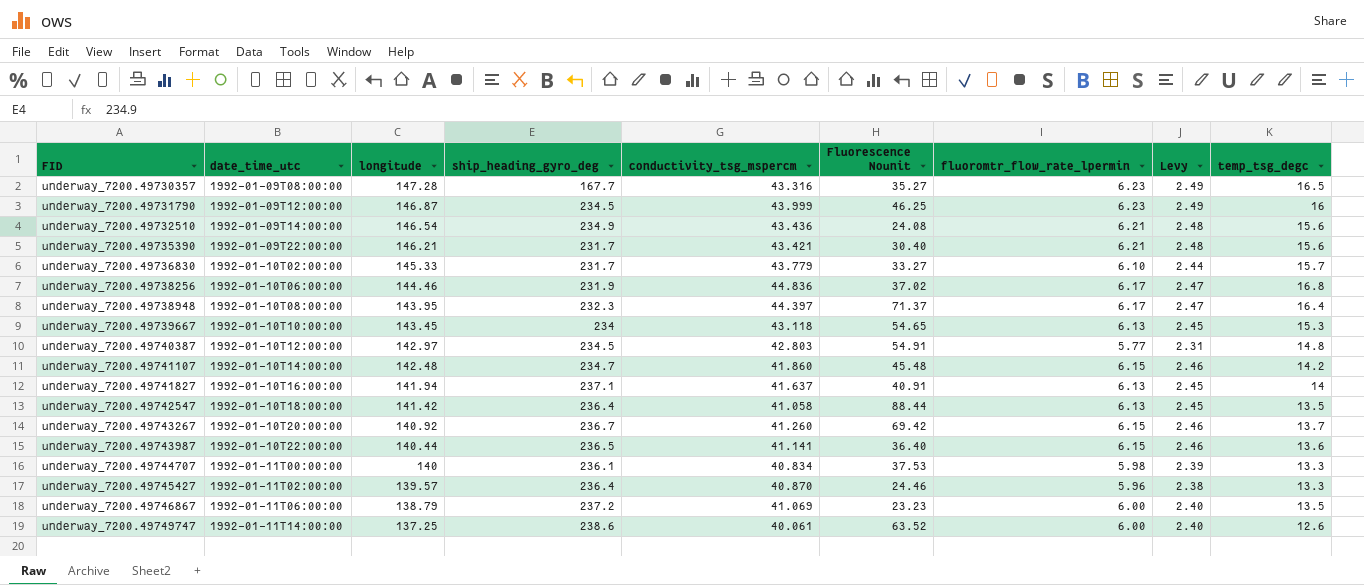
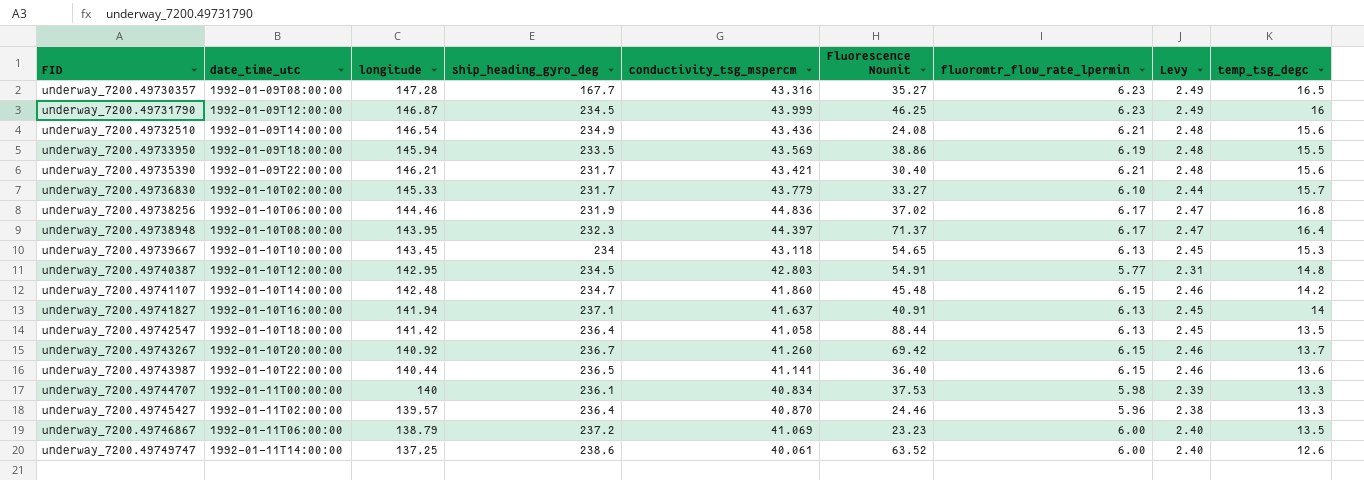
row underway_7200.49733950: none -> 1992-01-09T18:00:00 | 145.94 | 233.5 | 43.569 | 38.86 | 6.19 | 2.48 | 15.5
underway_7200.49740387 | longitude: 142.97 -> 142.95

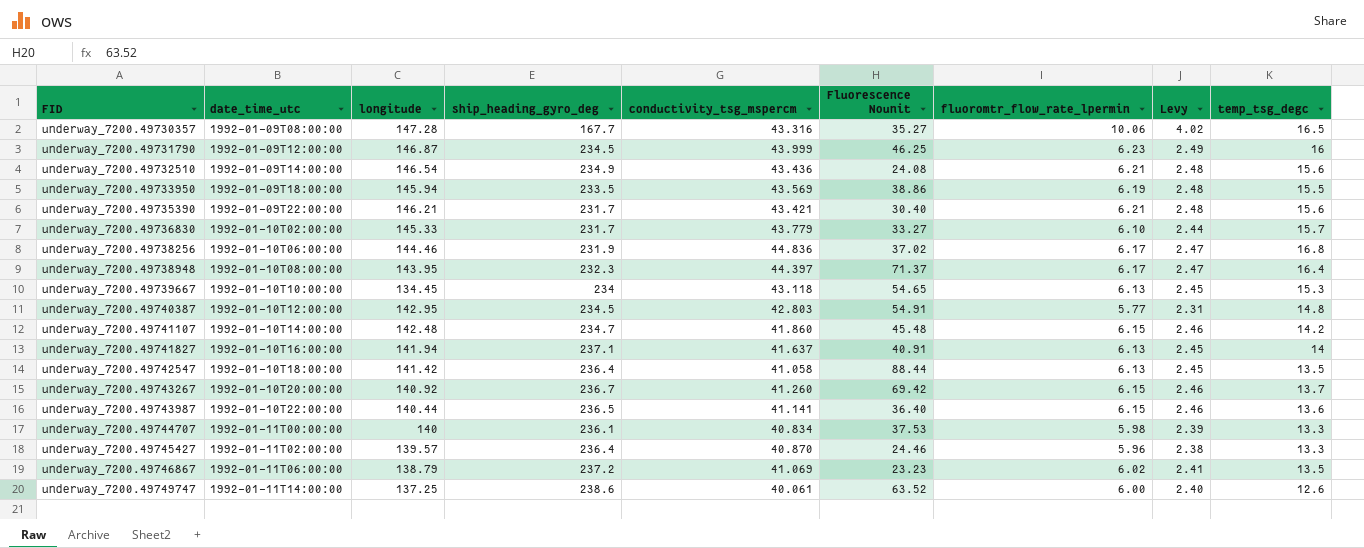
underway_7200.49730357 | fluoromtr_flow_rate_lpermin: 6.23 -> 10.06
underway_7200.49730357 | Levy: 2.49 -> 4.02
underway_7200.49739667 | longitude: 143.45 -> 134.45
underway_7200.49746867 | fluoromtr_flow_rate_lpermin: 6.00 -> 6.02
underway_7200.49746867 | Levy: 2.40 -> 2.41

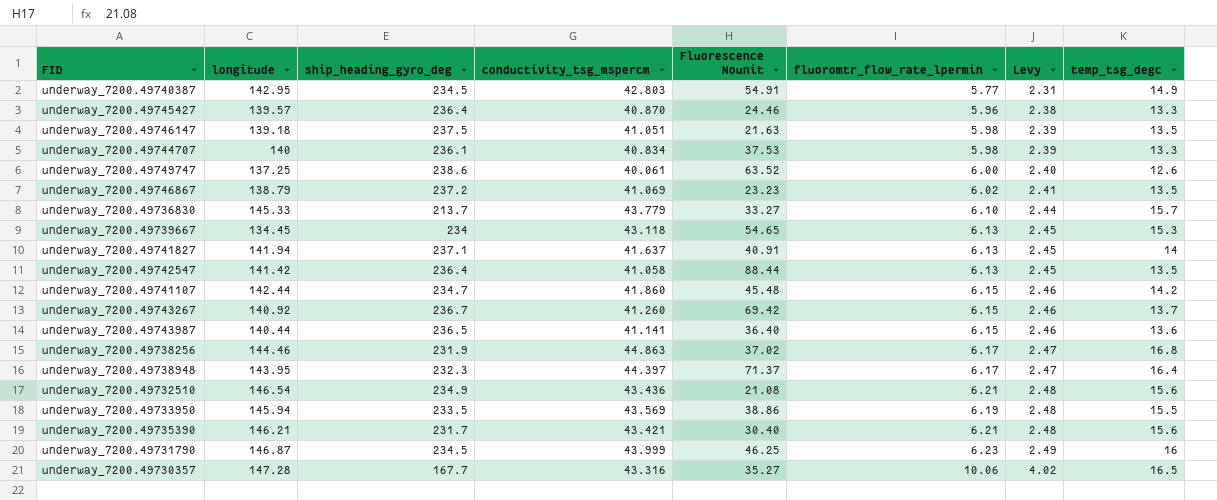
row order: FID ascending -> Levy ascending
column date_time_utc | position: 2 -> none
underway_7200.49740387 | temp_tsg_degc: 14.8 -> 14.9
row underway_7200.49746147: none -> 139.18 | 237.5 | 41.051 | 21.63 | 5.98 | 2.39 | 13.5
underway_7200.49736830 | ship_heading_gyro_deg: 231.7 -> 213.7
underway_7200.49741107 | longitude: 142.48 -> 142.44
underway_7200.49738256 | conductivity_tsg_mspercm: 44.836 -> 44.863
underway_7200.49732510 | Fluorescence Nounit: 24.08 -> 21.08

